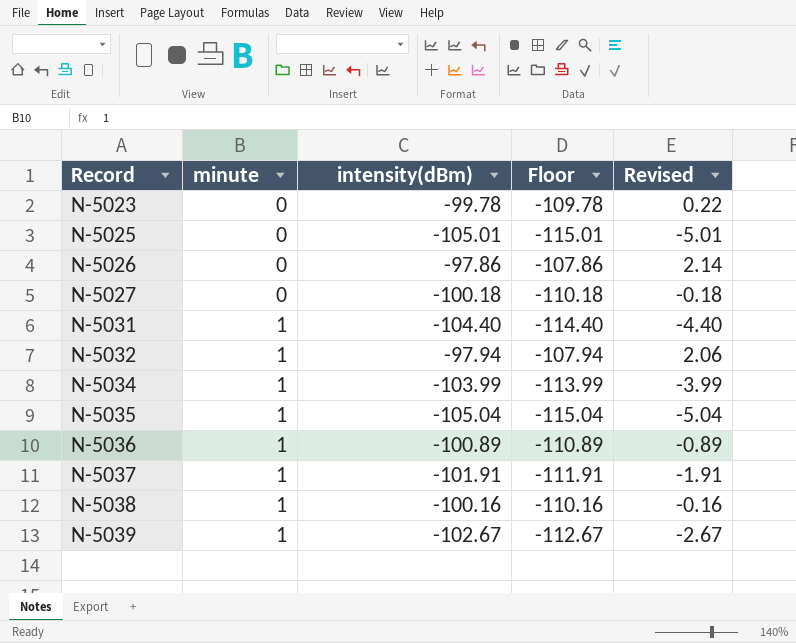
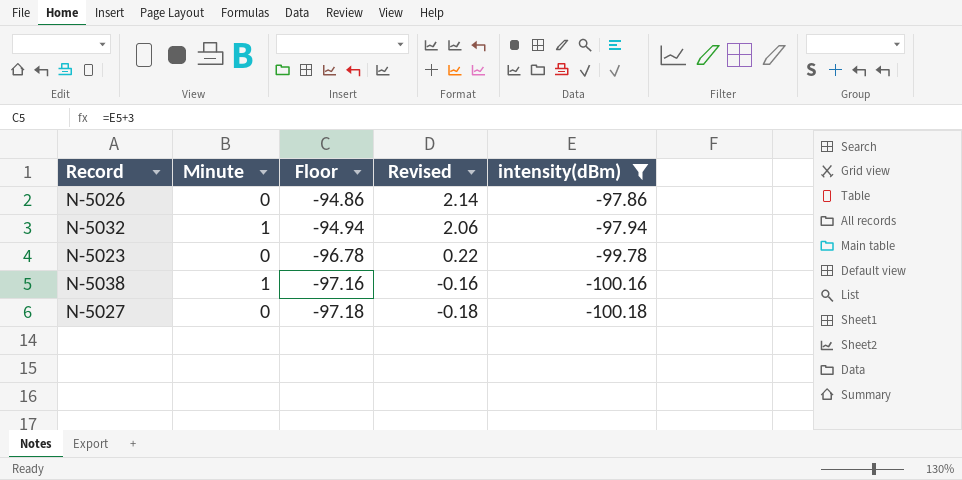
filter: none -> intensity(dBm) >= -100.18
row order: Record ascending -> Floor descending
column name: minute -> Minute
column Floor | formula: [intensity(dBm)] - 10 -> [intensity(dBm)] + 3
column intensity(dBm) | position: 3 -> 5

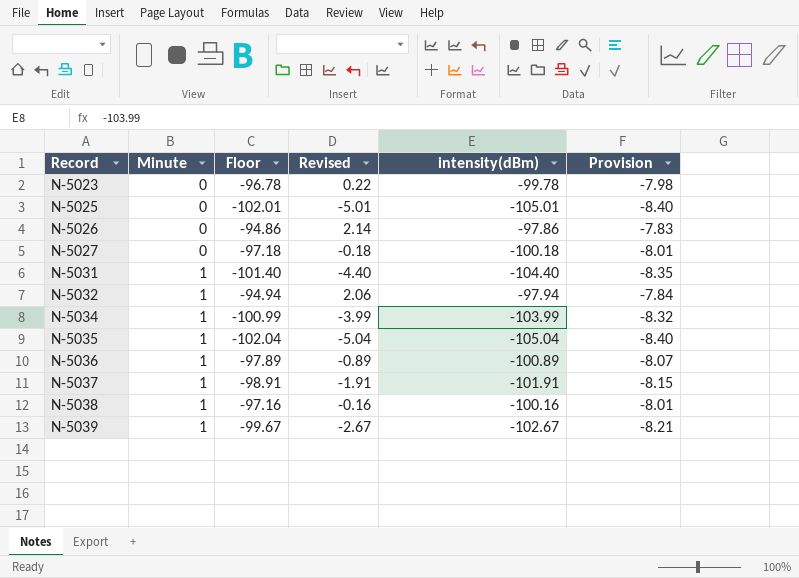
filter: intensity(dBm) >= -100.18 -> none
row order: Floor descending -> Record ascending
column Provision | formula: none -> [intensity(dBm)] * 0.08

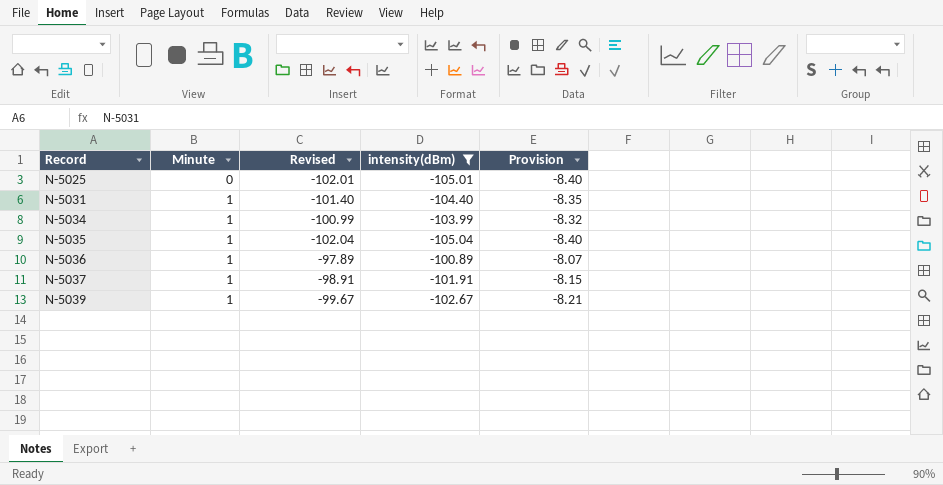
filter: none -> intensity(dBm) <= -100.89
column Floor | formula: [intensity(dBm)] + 3 -> none
column Revised | formula: [intensity(dBm)] + 100 -> [intensity(dBm)] + 3

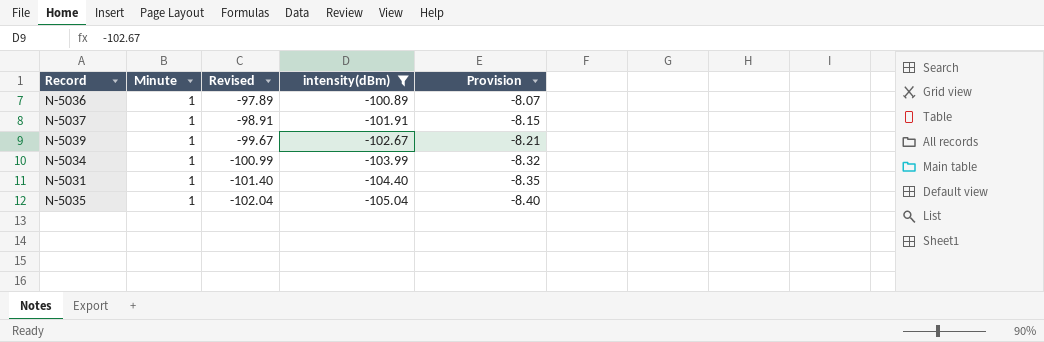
row order: Record ascending -> Revised descending
row N-5025: 0 | -102.01 | -105.01 | -8.40 -> none

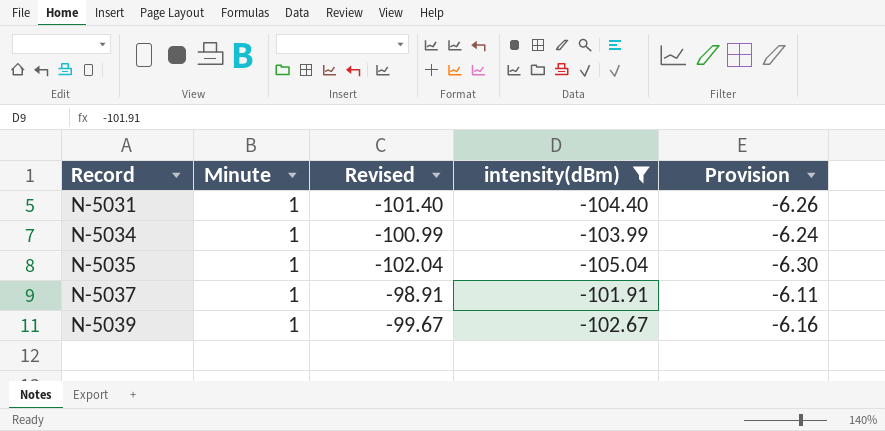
row order: Revised descending -> Record ascending
column Provision | formula: [intensity(dBm)] * 0.08 -> [intensity(dBm)] * 0.06
row N-5036: 1 | -97.89 | -100.89 | -8.07 -> none

